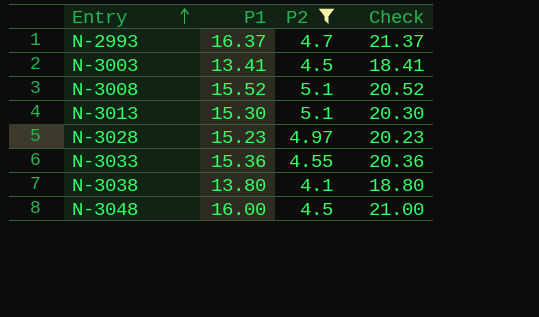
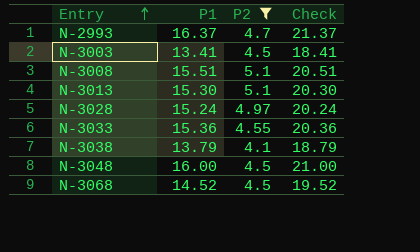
N-3008 | P1: 15.52 -> 15.51
N-3008 | Check: 20.52 -> 20.51
N-3028 | P1: 15.23 -> 15.24
N-3028 | Check: 20.23 -> 20.24
N-3038 | P1: 13.80 -> 13.79
N-3038 | Check: 18.80 -> 18.79
row N-3068: none -> 14.52 | 4.5 | 19.52

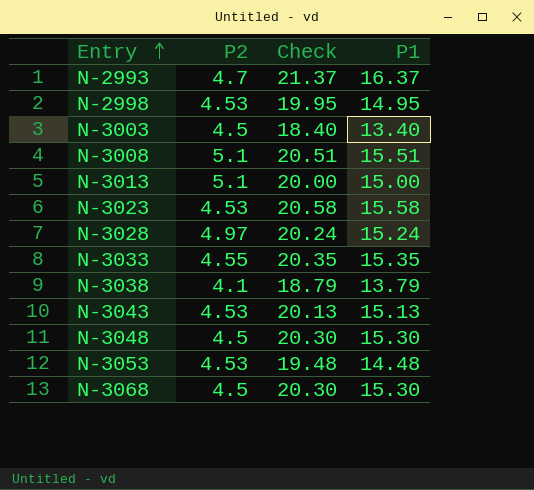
filter: P2 != 4.53 -> none
column P1 | position: 2 -> 4
N-3003 | Check: 18.41 -> 18.40
N-3003 | P1: 13.41 -> 13.40
N-3013 | Check: 20.30 -> 20.00
N-3013 | P1: 15.30 -> 15.00
N-3033 | Check: 20.36 -> 20.35
N-3033 | P1: 15.36 -> 15.35
N-3048 | Check: 21.00 -> 20.30
N-3048 | P1: 16.00 -> 15.30
N-3068 | Check: 19.52 -> 20.30
N-3068 | P1: 14.52 -> 15.30

